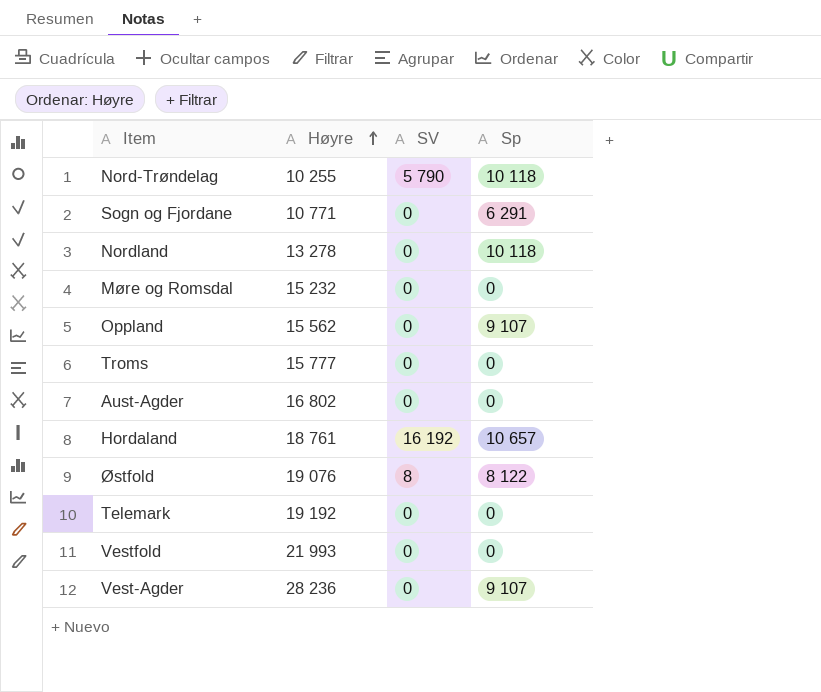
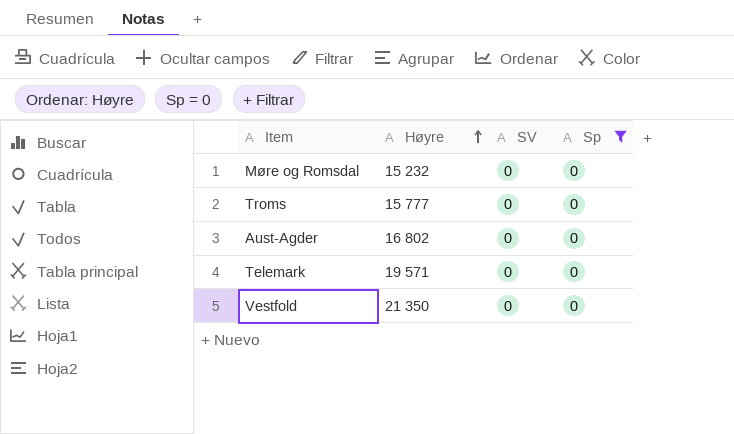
filter: none -> Sp = 0
Telemark | Høyre: 19 192 -> 19 571
Vestfold | Høyre: 21 993 -> 21 350

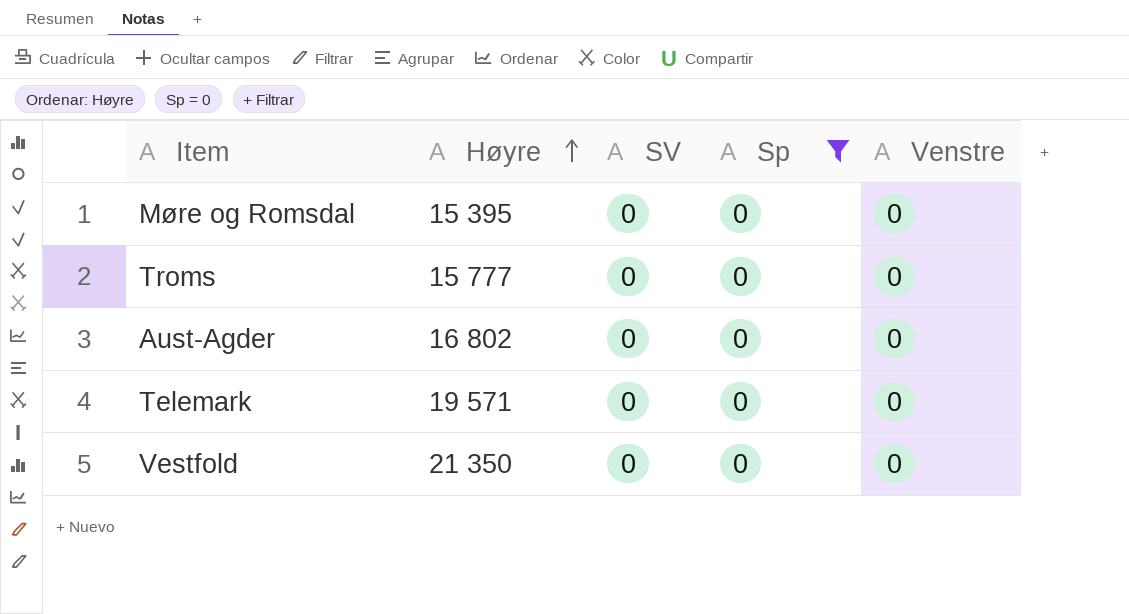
column Venstre | position: none -> 5
Møre og Romsdal | Høyre: 15 232 -> 15 395

